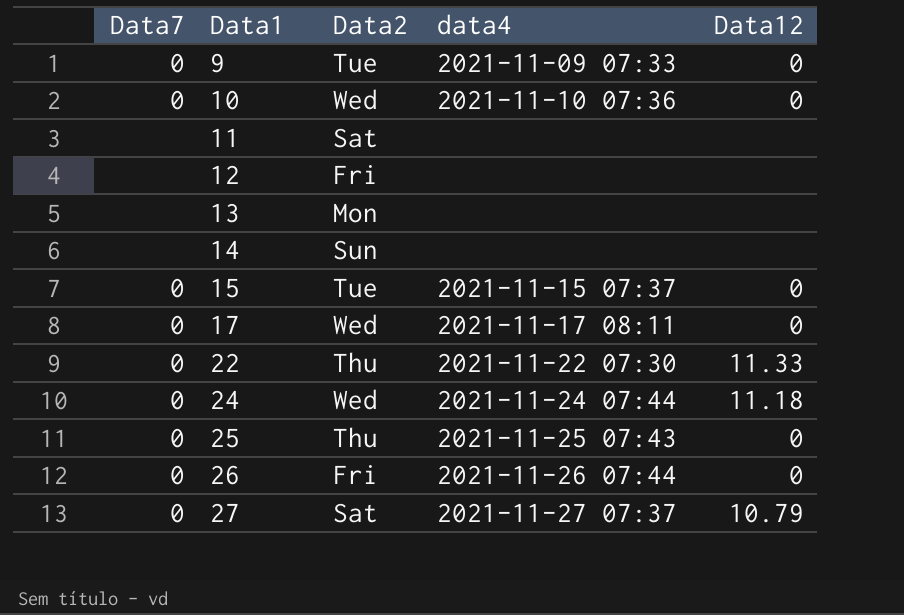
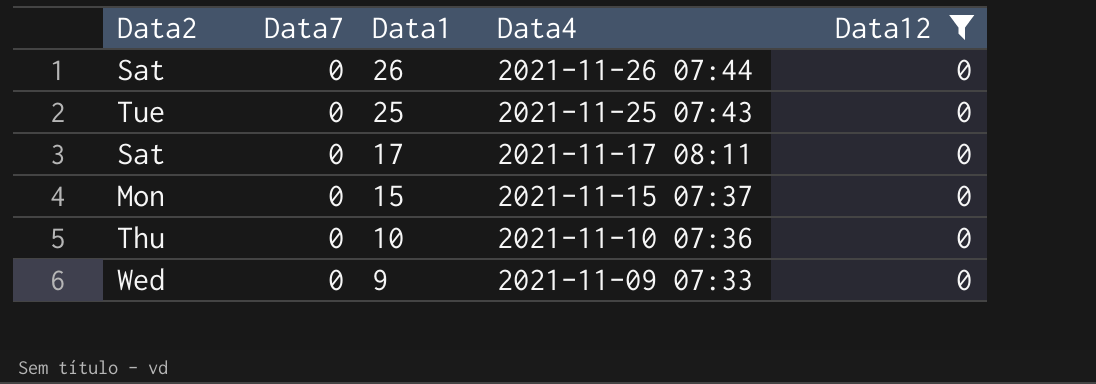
filter: none -> Data12 = 0
row order: Data1 ascending -> Data1 descending
column Data2 | position: 3 -> 1
column name: data4 -> Data4
26 | Data2: Fri -> Sat
25 | Data2: Thu -> Tue
17 | Data2: Wed -> Sat
15 | Data2: Tue -> Mon
10 | Data2: Wed -> Thu
9 | Data2: Tue -> Wed

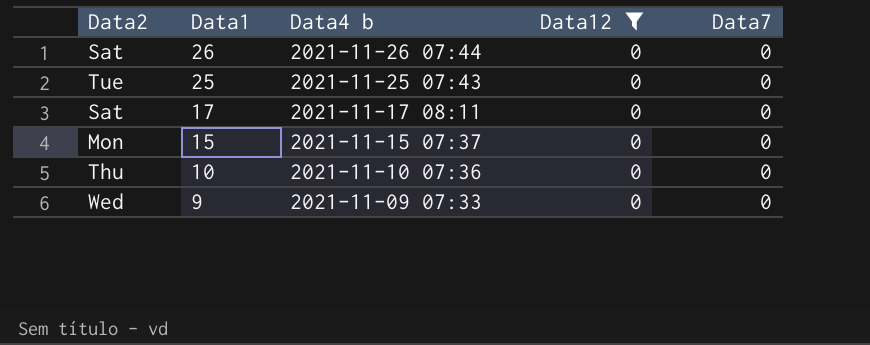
column name: Data4 -> Data4 b
column Data7 | position: 2 -> 5

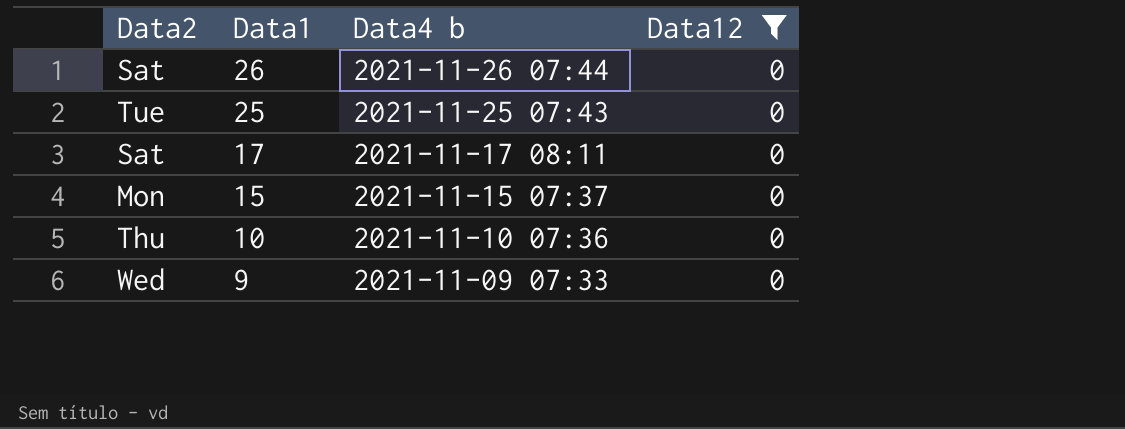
column Data7 | position: 5 -> none

